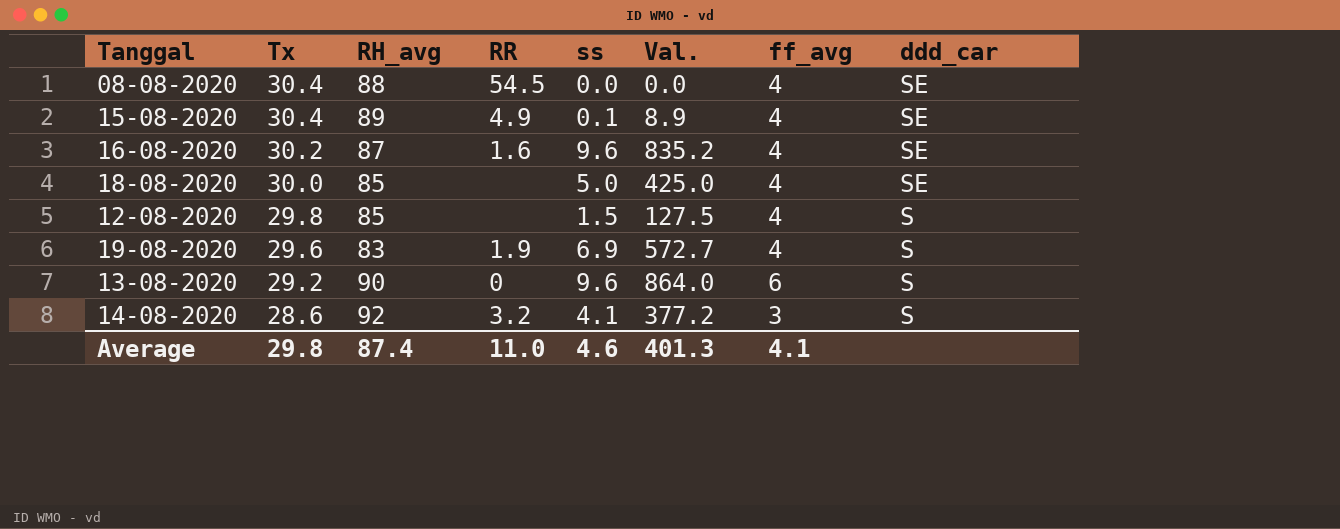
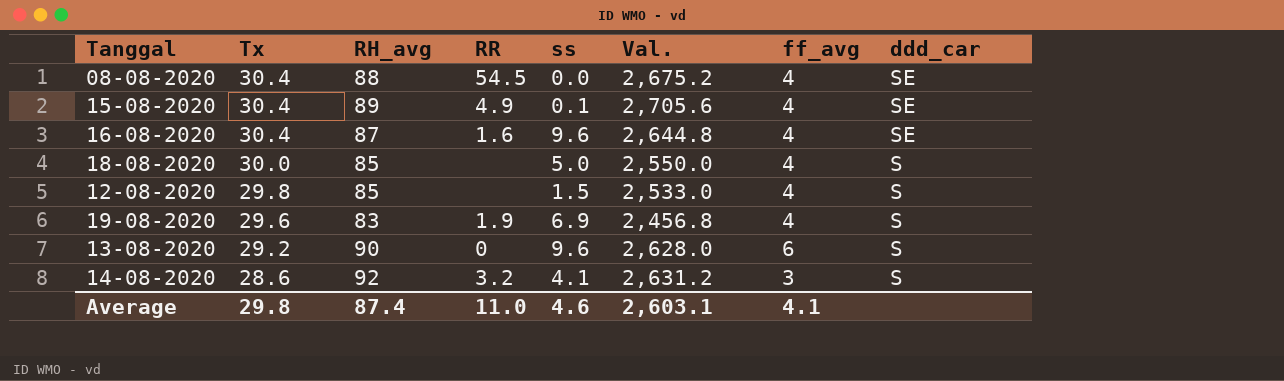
column Val. | formula: [RH_avg] * [ss] -> [Tx] * [RH_avg]
16-08-2020 | Tx: 30.2 -> 30.4
18-08-2020 | ddd_car: SE -> S
Average | Val.: 401.3 -> 2,603.1

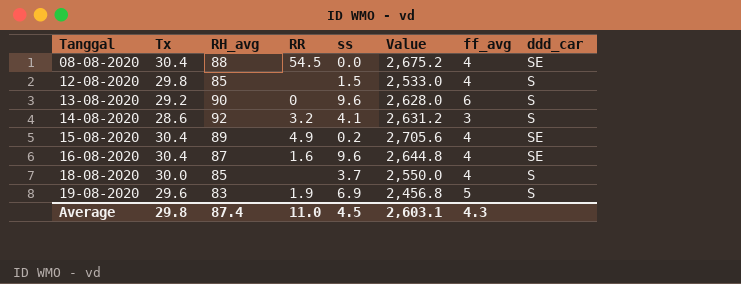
row order: Tx descending -> Tanggal ascending
column name: Val. -> Value
15-08-2020 | ss: 0.1 -> 0.2
18-08-2020 | ss: 5.0 -> 3.7
19-08-2020 | ff_avg: 4 -> 5
Average | ss: 4.6 -> 4.5
Average | ff_avg: 4.1 -> 4.3

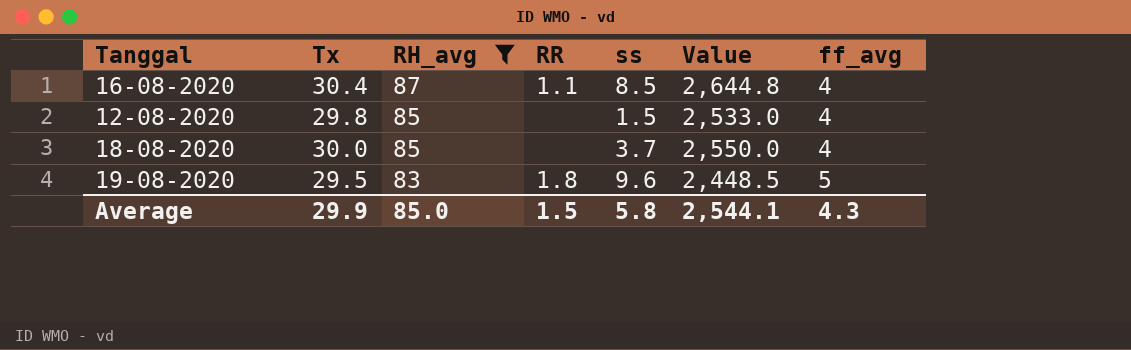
filter: none -> RH_avg <= 87
row order: Tanggal ascending -> RH_avg descending
column ddd_car | position: 8 -> none
16-08-2020 | RR: 1.6 -> 1.1
16-08-2020 | ss: 9.6 -> 8.5
19-08-2020 | Tx: 29.6 -> 29.5
19-08-2020 | RR: 1.9 -> 1.8
19-08-2020 | ss: 6.9 -> 9.6
19-08-2020 | Value: 2,456.8 -> 2,448.5
Average | Tx: 29.8 -> 29.9
Average | RH_avg: 87.4 -> 85.0
Average | RR: 11.0 -> 1.5
Average | ss: 4.5 -> 5.8
Average | Value: 2,603.1 -> 2,544.1

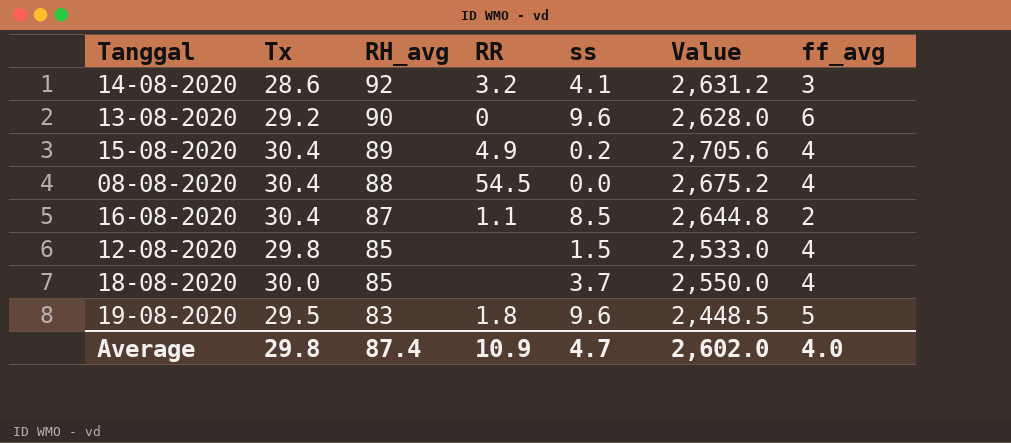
filter: RH_avg <= 87 -> none
16-08-2020 | ff_avg: 4 -> 2
Average | Tx: 29.9 -> 29.8
Average | RH_avg: 85.0 -> 87.4
Average | RR: 1.5 -> 10.9
Average | ss: 5.8 -> 4.7
Average | Value: 2,544.1 -> 2,602.0
Average | ff_avg: 4.3 -> 4.0

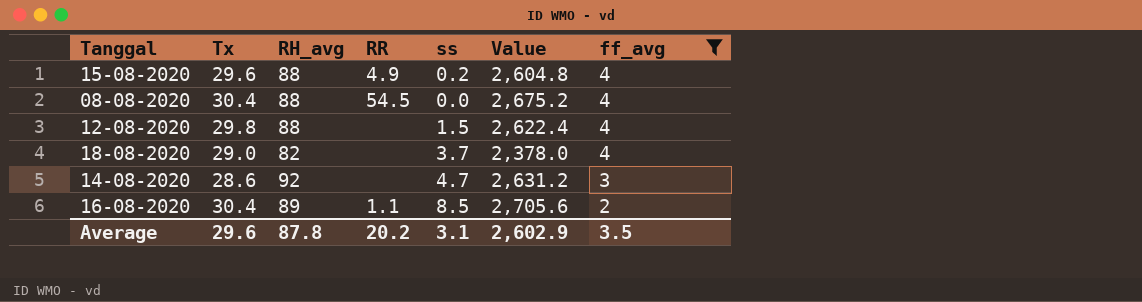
filter: none -> ff_avg <= 4
row order: RH_avg descending -> ff_avg descending
15-08-2020 | Tx: 30.4 -> 29.6
15-08-2020 | RH_avg: 89 -> 88
15-08-2020 | Value: 2,705.6 -> 2,604.8
12-08-2020 | RH_avg: 85 -> 88
12-08-2020 | Value: 2,533.0 -> 2,622.4
18-08-2020 | Tx: 30.0 -> 29.0
18-08-2020 | RH_avg: 85 -> 82
18-08-2020 | Value: 2,550.0 -> 2,378.0
14-08-2020 | RR: 3.2 -> none
14-08-2020 | ss: 4.1 -> 4.7
16-08-2020 | RH_avg: 87 -> 89
16-08-2020 | Value: 2,644.8 -> 2,705.6
Average | Tx: 29.8 -> 29.6
Average | RH_avg: 87.4 -> 87.8
Average | RR: 10.9 -> 20.2
Average | ss: 4.7 -> 3.1
Average | Value: 2,602.0 -> 2,602.9
Average | ff_avg: 4.0 -> 3.5

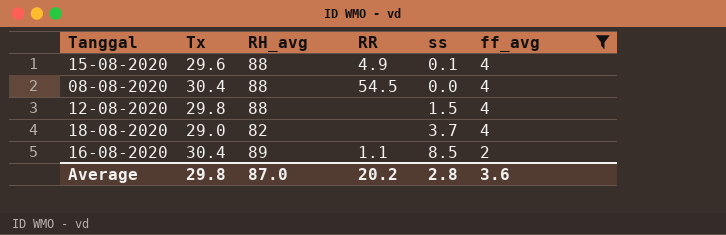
column Value | formula: [Tx] * [RH_avg] -> none
row 14-08-2020: 28.6 | 92 | none | 4.7 | 2,631.2 | 3 -> none
15-08-2020 | ss: 0.2 -> 0.1
Average | Tx: 29.6 -> 29.8
Average | RH_avg: 87.8 -> 87.0
Average | ss: 3.1 -> 2.8
Average | ff_avg: 3.5 -> 3.6

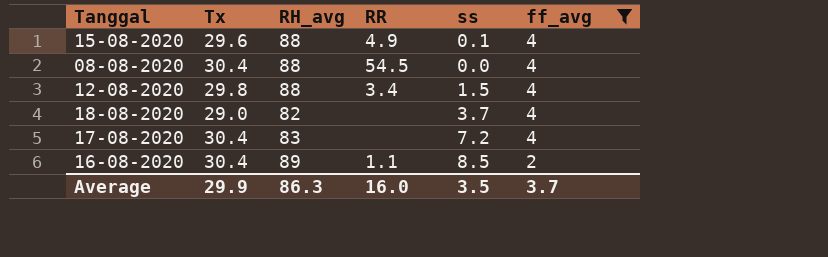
12-08-2020 | RR: none -> 3.4
row 17-08-2020: none -> 30.4 | 83 | none | 7.2 | 4
Average | Tx: 29.8 -> 29.9
Average | RH_avg: 87.0 -> 86.3
Average | RR: 20.2 -> 16.0
Average | ss: 2.8 -> 3.5
Average | ff_avg: 3.6 -> 3.7

